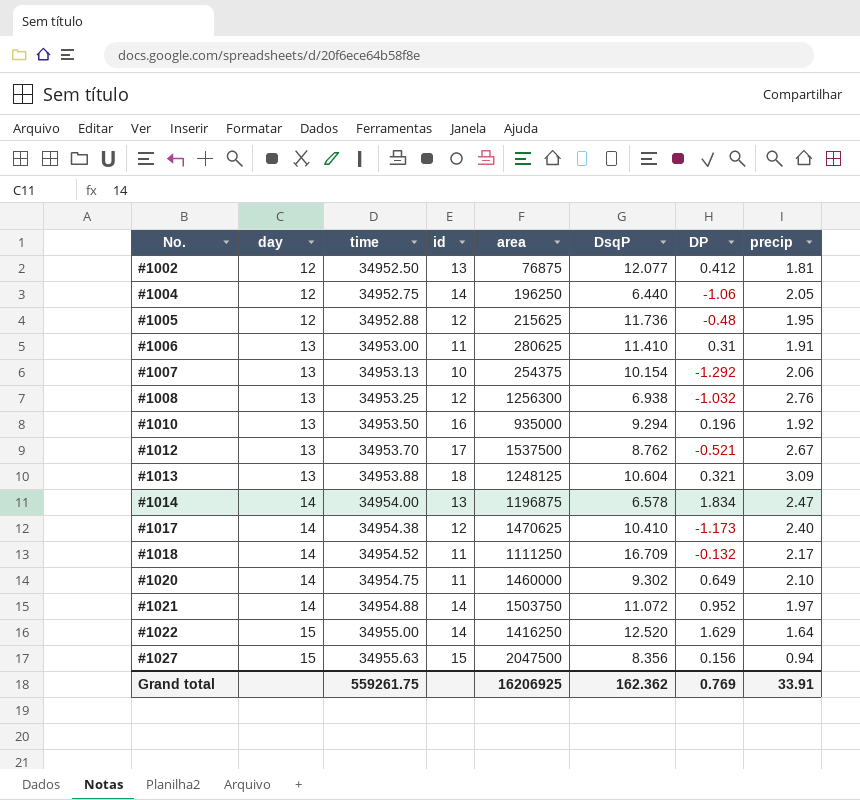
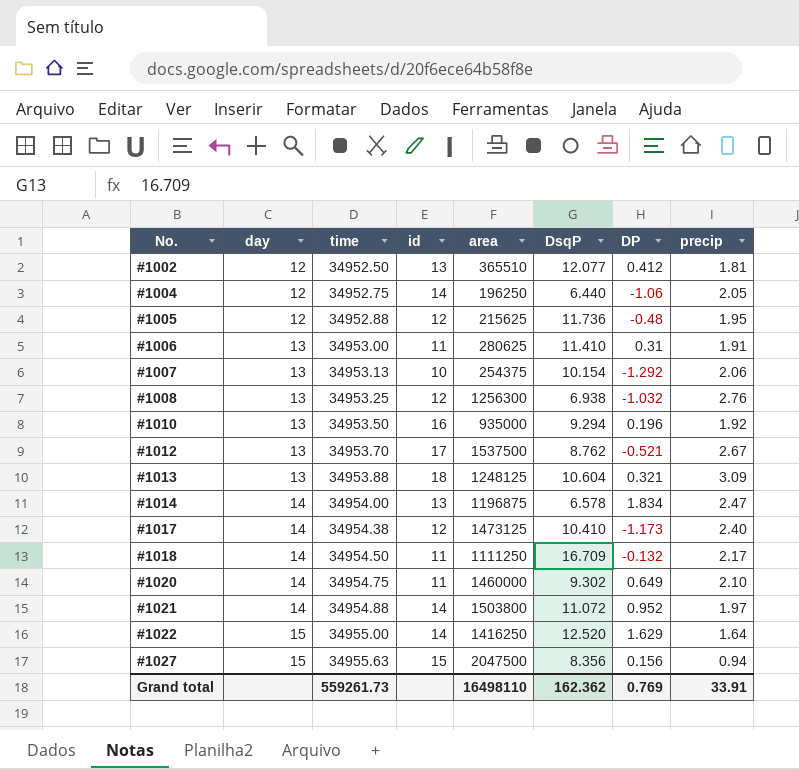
#1002 | area: 76875 -> 365510
#1017 | area: 1470625 -> 1473125
#1018 | time: 34954.52 -> 34954.50
#1021 | area: 1503750 -> 1503800
Grand total | time: 559261.75 -> 559261.73
Grand total | area: 16206925 -> 16498110

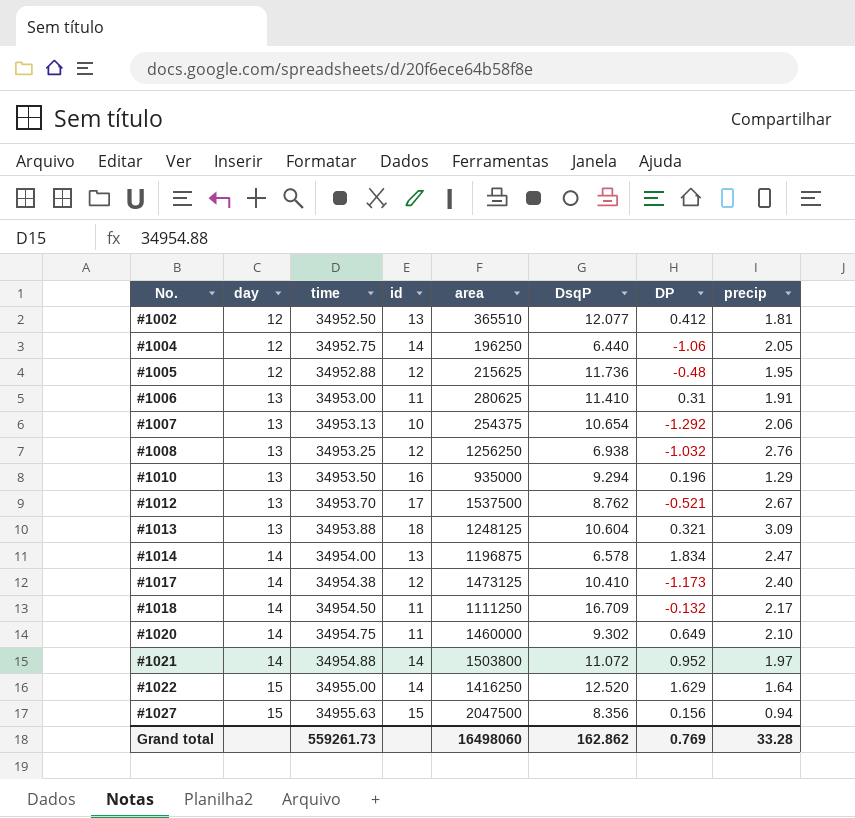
#1007 | DsqP: 10.154 -> 10.654
#1008 | area: 1256300 -> 1256250
#1010 | precip: 1.92 -> 1.29
Grand total | area: 16498110 -> 16498060
Grand total | DsqP: 162.362 -> 162.862
Grand total | precip: 33.91 -> 33.28

